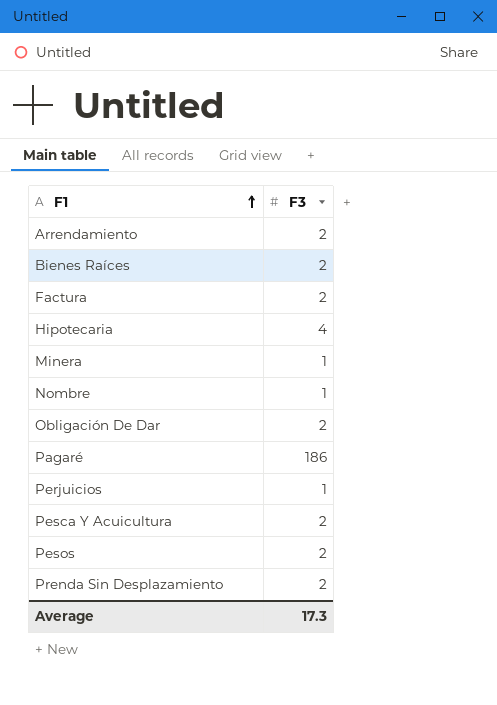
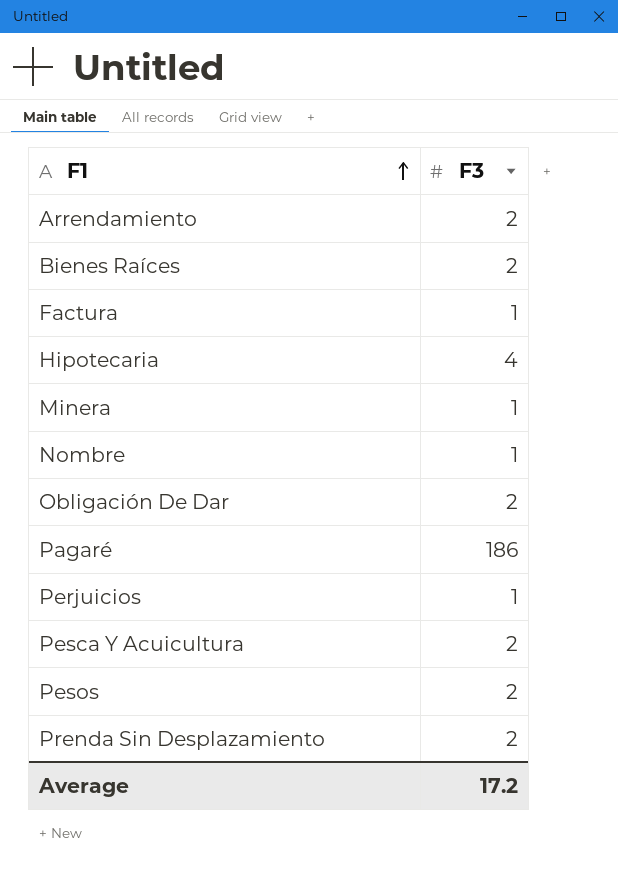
Factura | F3: 2 -> 1
Average | F3: 17.3 -> 17.2

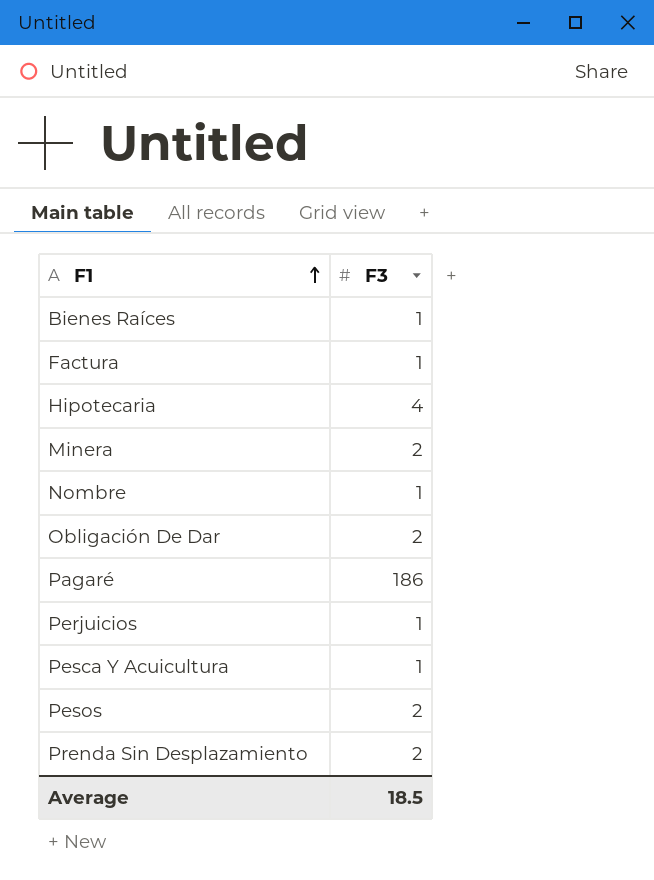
row Arrendamiento: 2 -> none
Bienes Raíces | F3: 2 -> 1
Minera | F3: 1 -> 2
Pesca Y Acuicultura | F3: 2 -> 1
Average | F3: 17.2 -> 18.5

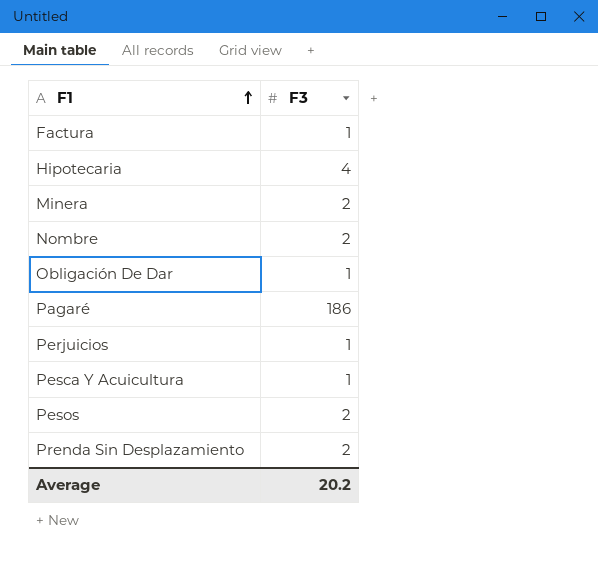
row Bienes Raíces: 1 -> none
Nombre | F3: 1 -> 2
Obligación De Dar | F3: 2 -> 1
Average | F3: 18.5 -> 20.2

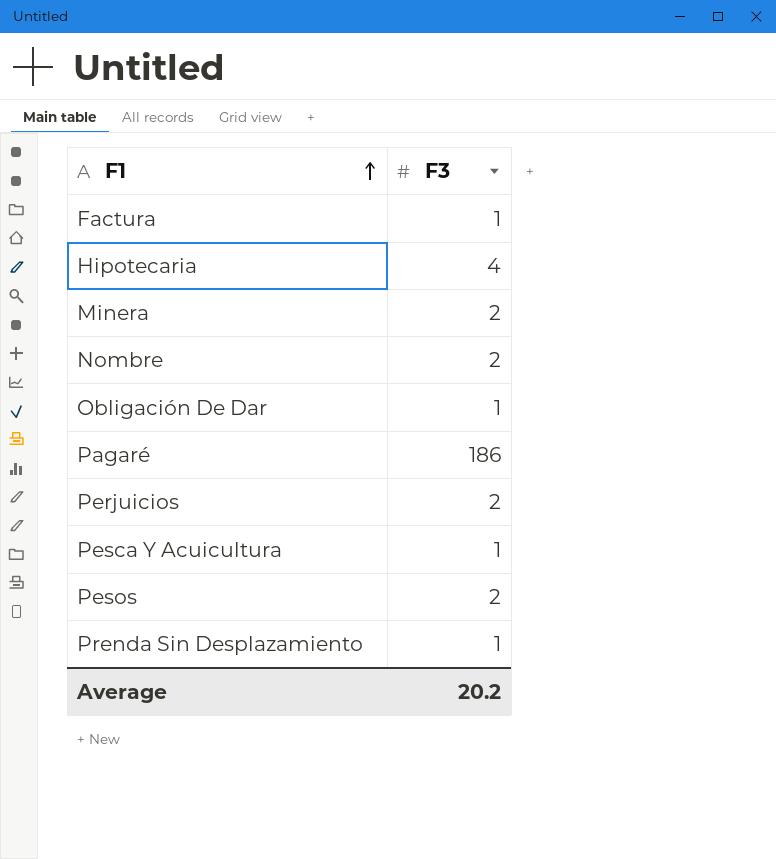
Perjuicios | F3: 1 -> 2
Prenda Sin Desplazamiento | F3: 2 -> 1

